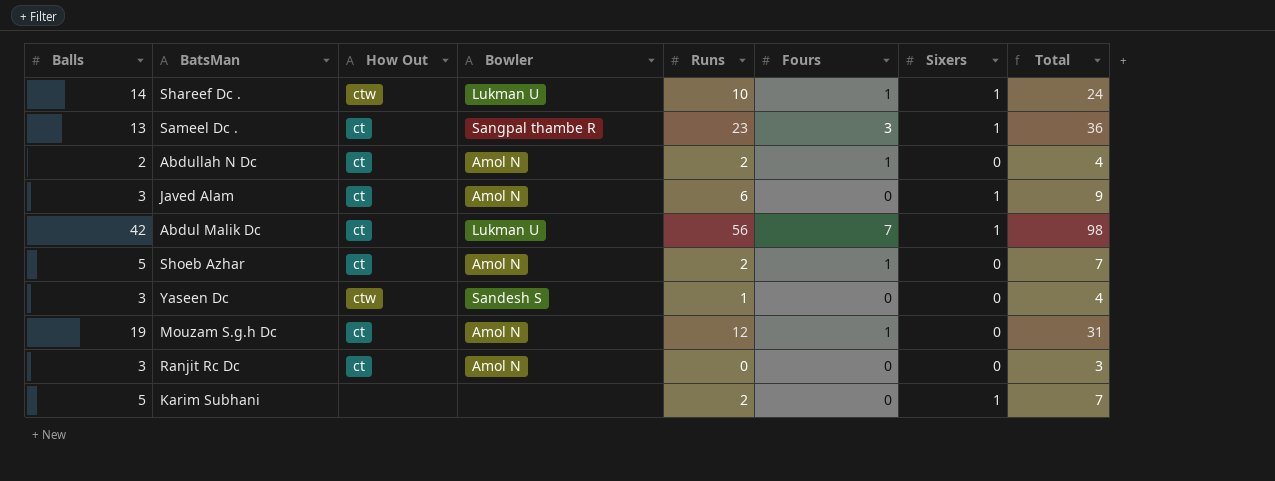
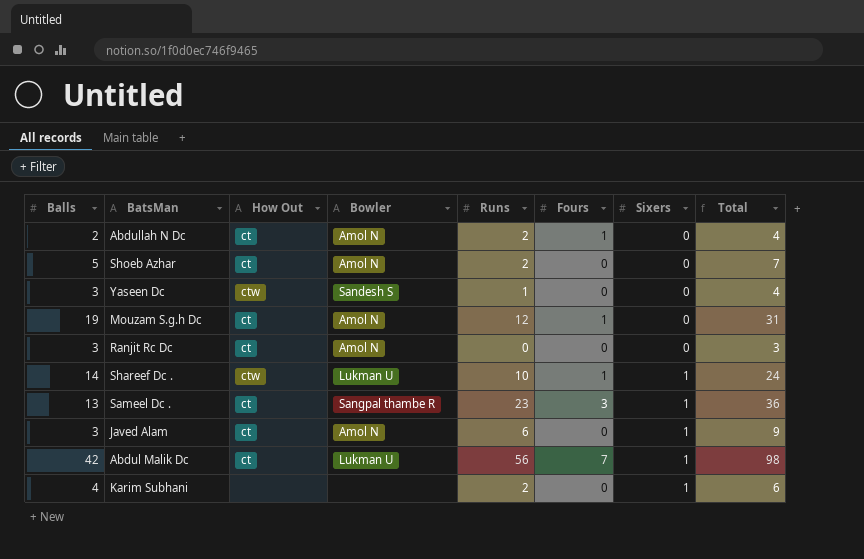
row order: none -> Sixers ascending
Shoeb Azhar | Fours: 1 -> 0
Karim Subhani | Balls: 5 -> 4
Karim Subhani | Total: 7 -> 6

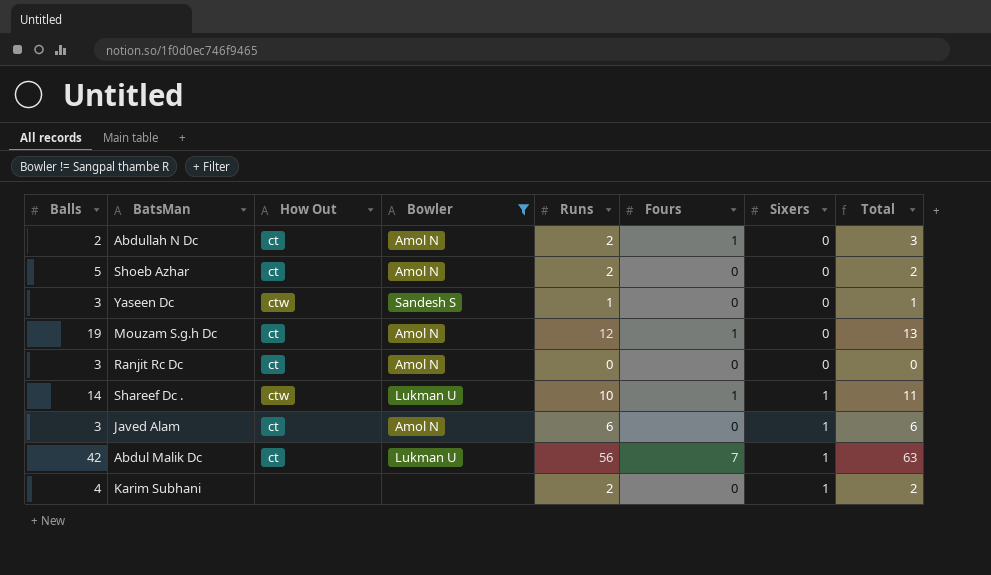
filter: none -> Bowler != Sangpal thambe R
column Total | formula: [Balls] + [Runs] -> [Runs] + [Fours]

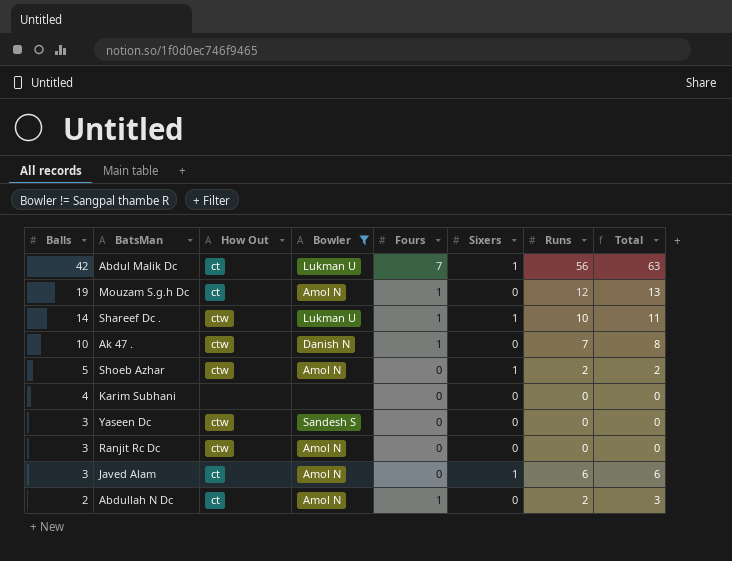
row order: Sixers ascending -> Balls descending
column Runs | position: 5 -> 7
row Ak 47 .: none -> 10 | ctw | Danish N | 1 | 0 | 7 | 8
Shoeb Azhar | How Out: ct -> ctw
Shoeb Azhar | Sixers: 0 -> 1
Karim Subhani | Sixers: 1 -> 0
Karim Subhani | Runs: 2 -> 0
Karim Subhani | Total: 2 -> 0
Yaseen Dc | Runs: 1 -> 0
Yaseen Dc | Total: 1 -> 0
Ranjit Rc Dc | How Out: ct -> ctw

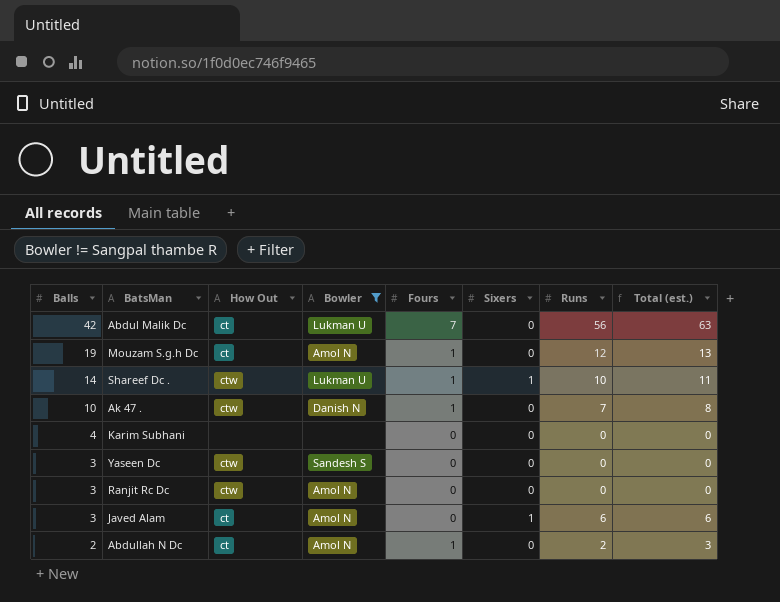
column name: Total -> Total (est.)
row Shoeb Azhar: 5 | ctw | Amol N | 0 | 1 | 2 | 2 -> none
Abdul Malik Dc | Sixers: 1 -> 0

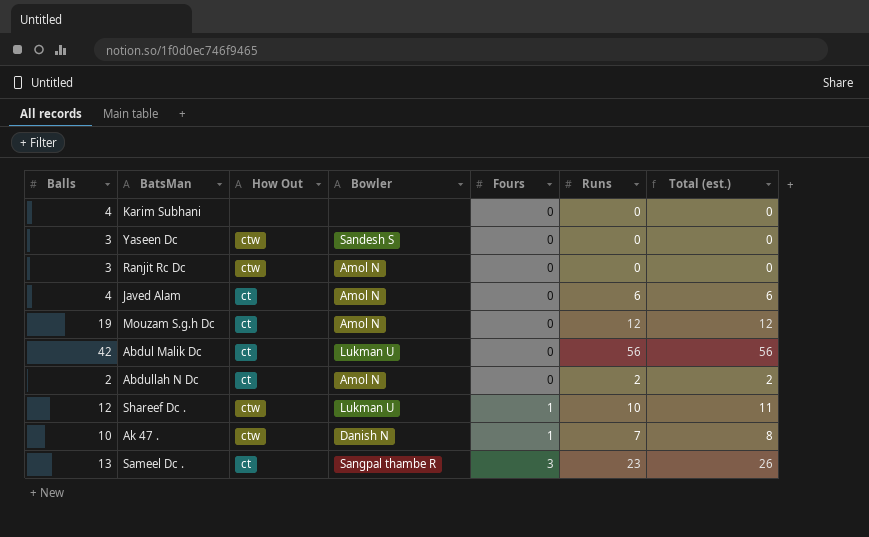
filter: Bowler != Sangpal thambe R -> none
row order: Balls descending -> Fours ascending
column Sixers | position: 6 -> none
Javed Alam | Balls: 3 -> 4
Mouzam S.g.h Dc | Fours: 1 -> 0
Mouzam S.g.h Dc | Total (est.): 13 -> 12
Abdul Malik Dc | Fours: 7 -> 0
Abdul Malik Dc | Total (est.): 63 -> 56
Abdullah N Dc | Fours: 1 -> 0
Abdullah N Dc | Total (est.): 3 -> 2
Shareef Dc . | Balls: 14 -> 12

